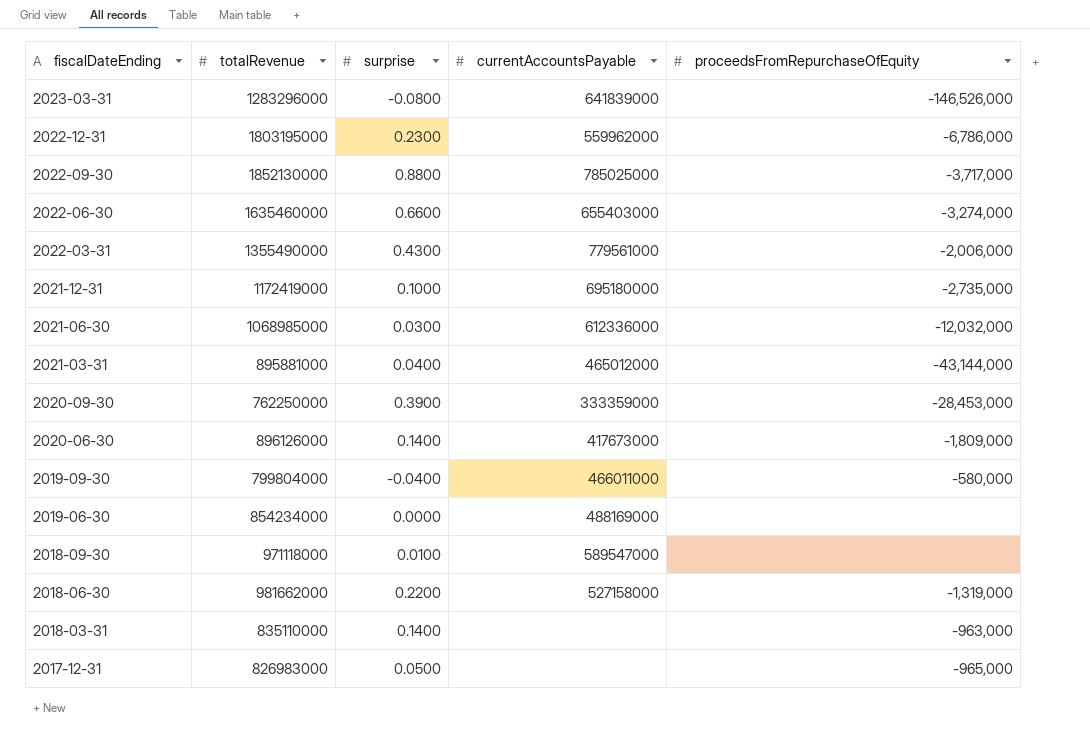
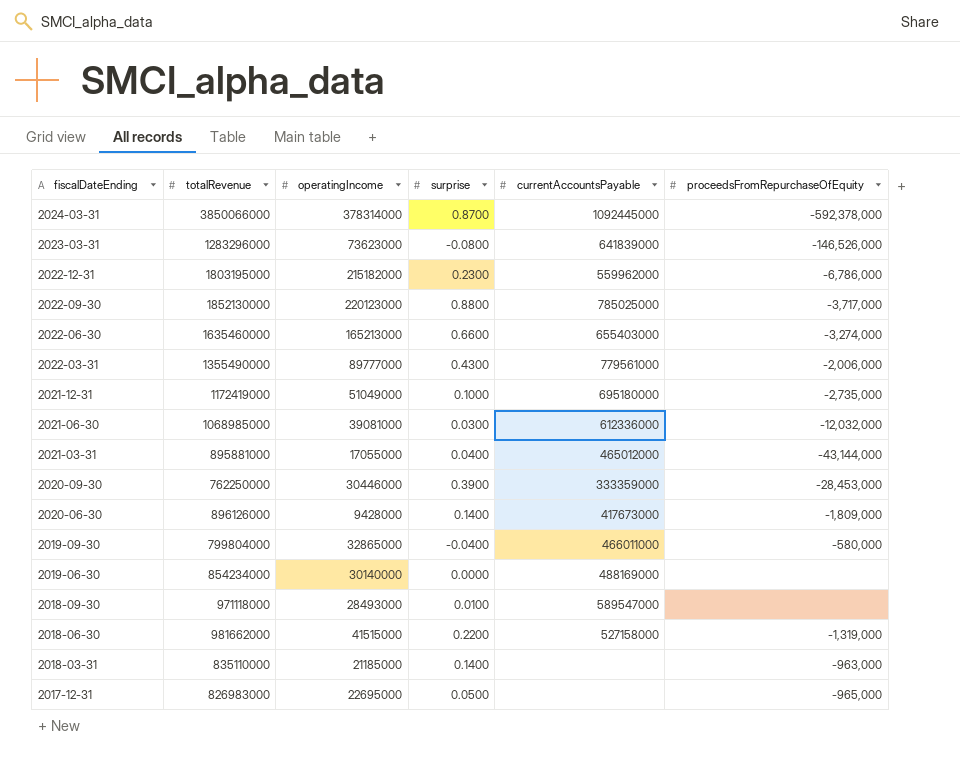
column operatingIncome | position: none -> 3
row 2024-03-31: none -> 3850066000 | 378314000 | 0.8700 | 1092445000 | -592,378,000

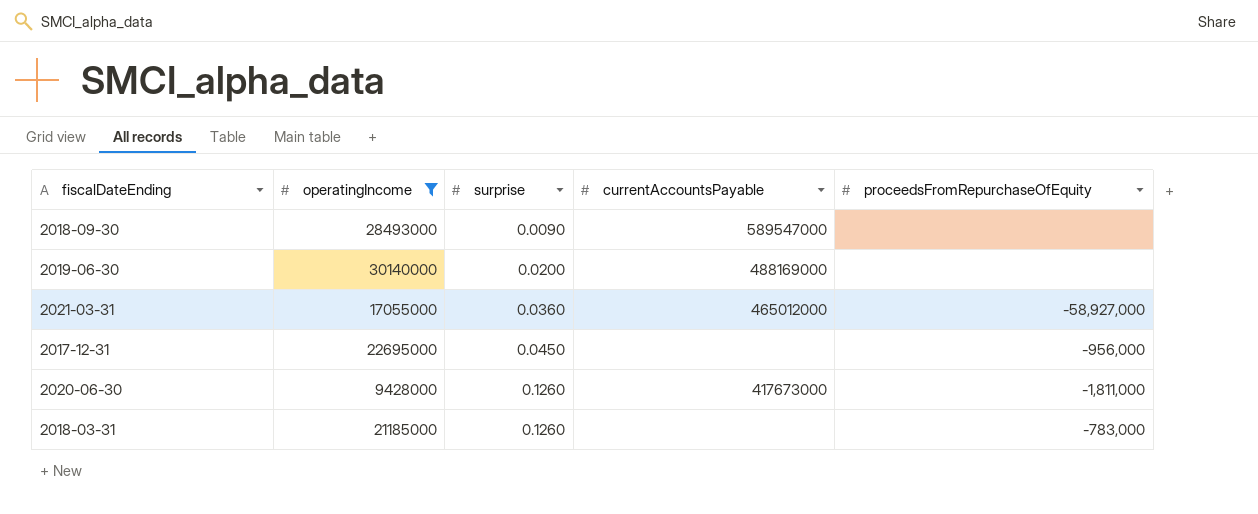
filter: none -> operatingIncome <= 30140000
row order: fiscalDateEnding descending -> surprise ascending
column totalRevenue | position: 2 -> none
2018-09-30 | surprise: 0.0100 -> 0.0090
2019-06-30 | surprise: 0.0000 -> 0.0200
2021-03-31 | surprise: 0.0400 -> 0.0360
2021-03-31 | proceedsFromRepurchaseOfEquity: -43,144,000 -> -58,927,000
2017-12-31 | surprise: 0.0500 -> 0.0450
2017-12-31 | proceedsFromRepurchaseOfEquity: -965,000 -> -956,000
2020-06-30 | surprise: 0.1400 -> 0.1260
2020-06-30 | proceedsFromRepurchaseOfEquity: -1,809,000 -> -1,811,000
2018-03-31 | surprise: 0.1400 -> 0.1260
2018-03-31 | proceedsFromRepurchaseOfEquity: -963,000 -> -783,000

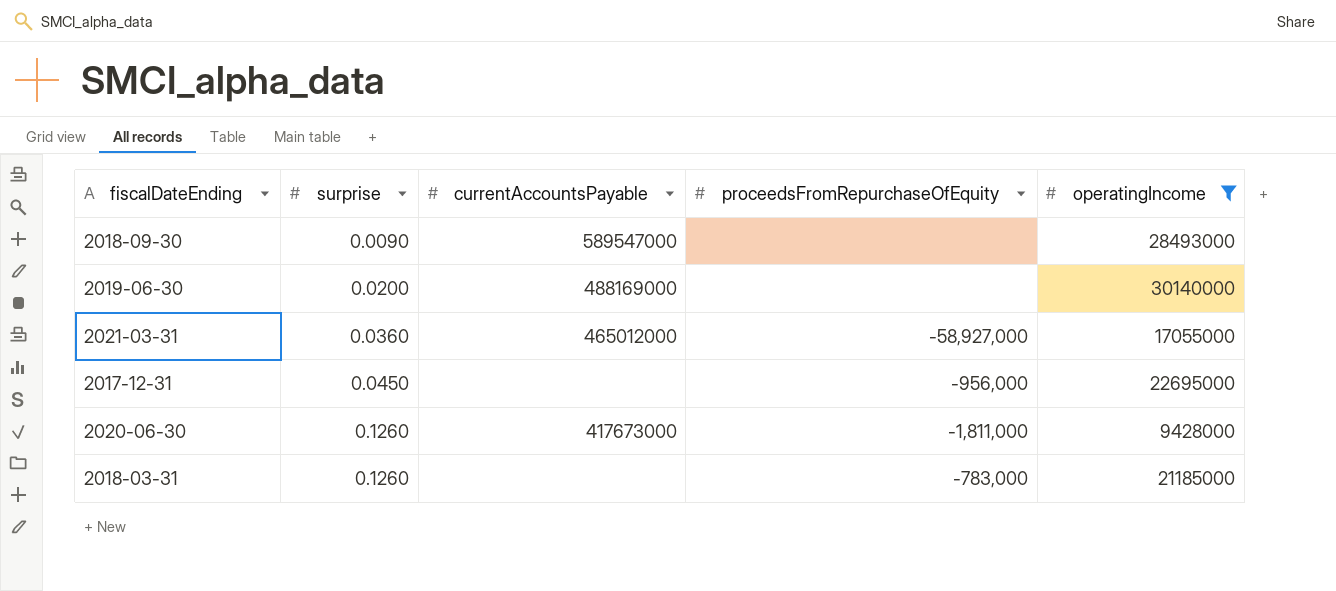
column operatingIncome | position: 2 -> 5

